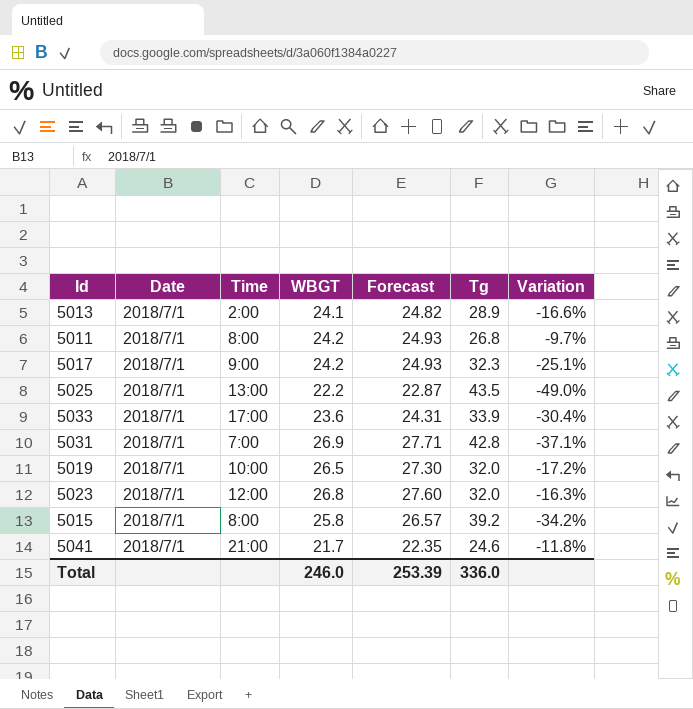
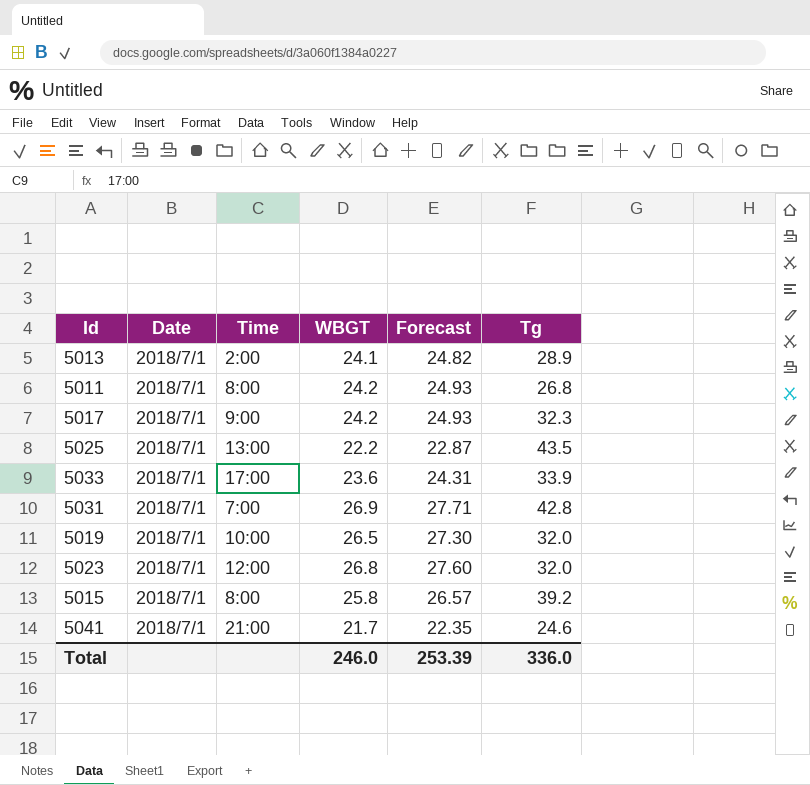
column Variation | formula: ([WBGT] - [Tg]) / [Tg] -> none

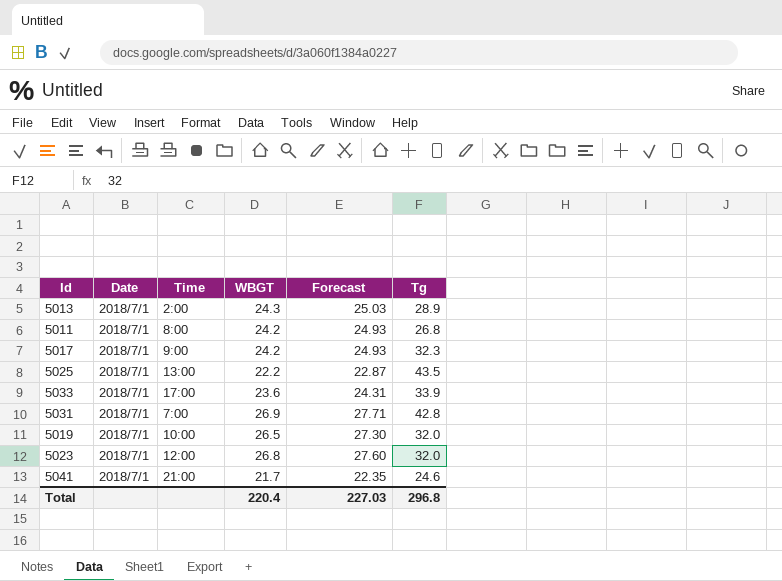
row 5015: 2018/7/1 | 8:00 | 25.8 | 26.57 | 39.2 -> none
5013 | WBGT: 24.1 -> 24.3
5013 | Forecast: 24.82 -> 25.03
Total | WBGT: 246.0 -> 220.4
Total | Forecast: 253.39 -> 227.03
Total | Tg: 336.0 -> 296.8

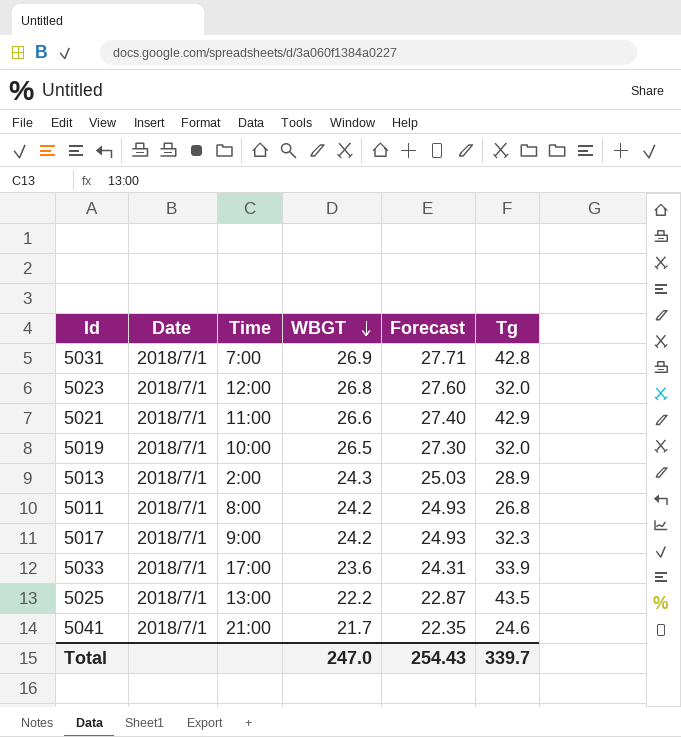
row order: none -> WBGT descending
row 5021: none -> 2018/7/1 | 11:00 | 26.6 | 27.40 | 42.9
Total | WBGT: 220.4 -> 247.0
Total | Forecast: 227.03 -> 254.43
Total | Tg: 296.8 -> 339.7

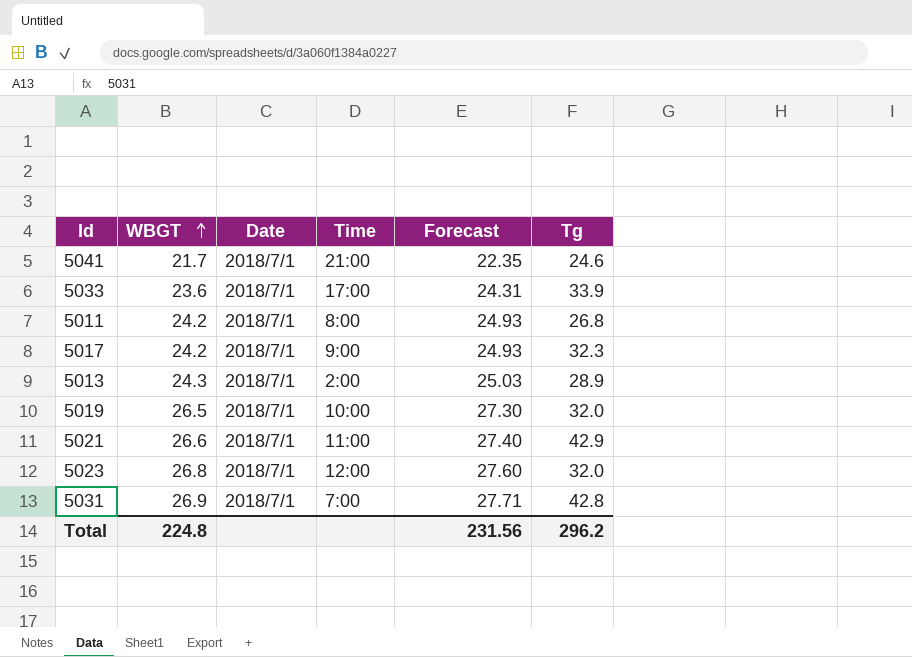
row order: WBGT descending -> WBGT ascending
column WBGT | position: 4 -> 2
row 5025: 2018/7/1 | 13:00 | 22.2 | 22.87 | 43.5 -> none
Total | WBGT: 247.0 -> 224.8
Total | Forecast: 254.43 -> 231.56
Total | Tg: 339.7 -> 296.2

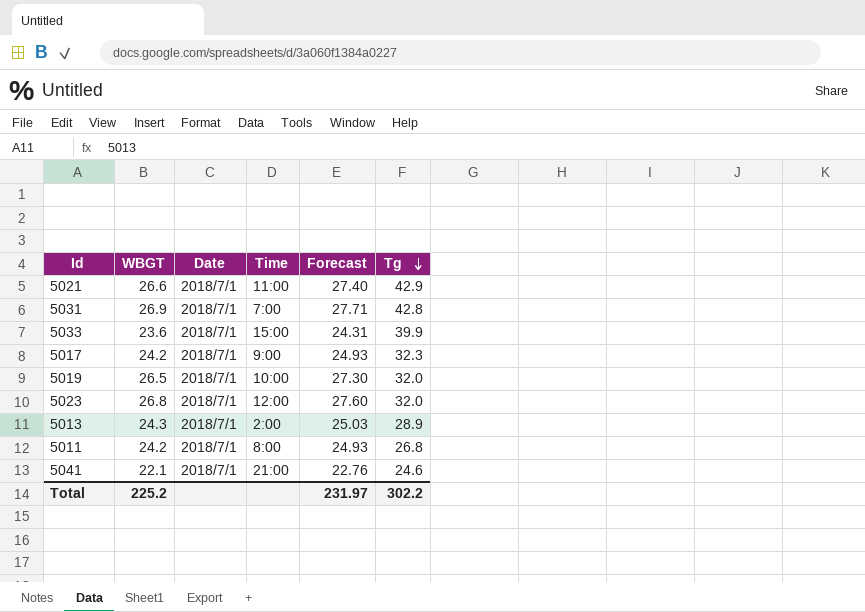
row order: WBGT ascending -> Tg descending
5033 | Time: 17:00 -> 15:00
5033 | Tg: 33.9 -> 39.9
5041 | WBGT: 21.7 -> 22.1
5041 | Forecast: 22.35 -> 22.76
Total | WBGT: 224.8 -> 225.2
Total | Forecast: 231.56 -> 231.97
Total | Tg: 296.2 -> 302.2

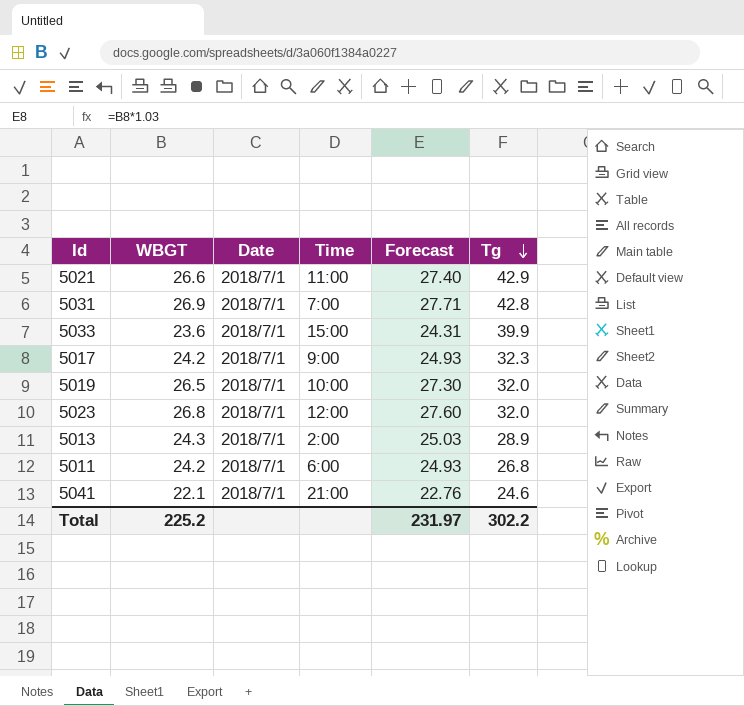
5011 | Time: 8:00 -> 6:00

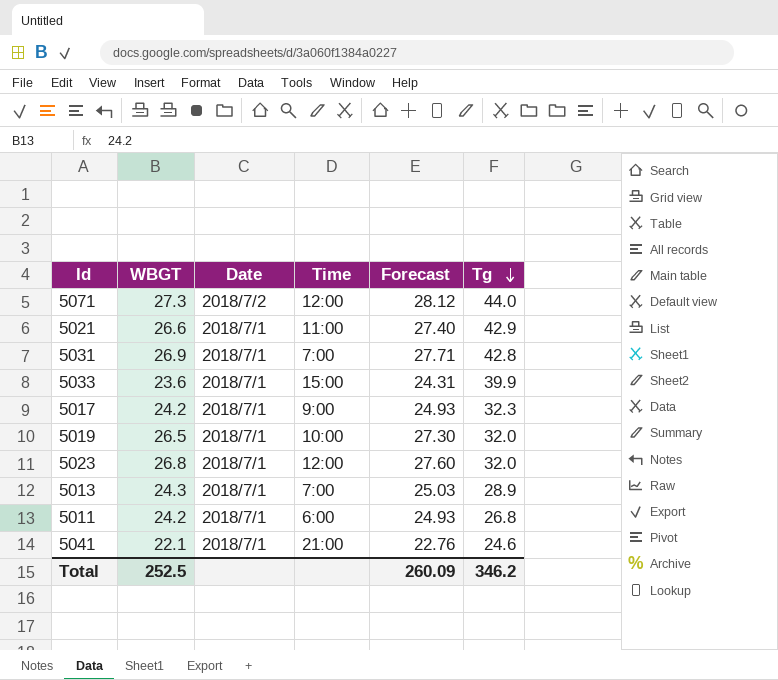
row 5071: none -> 27.3 | 2018/7/2 | 12:00 | 28.12 | 44.0
5013 | Time: 2:00 -> 7:00
Total | WBGT: 225.2 -> 252.5
Total | Forecast: 231.97 -> 260.09
Total | Tg: 302.2 -> 346.2

